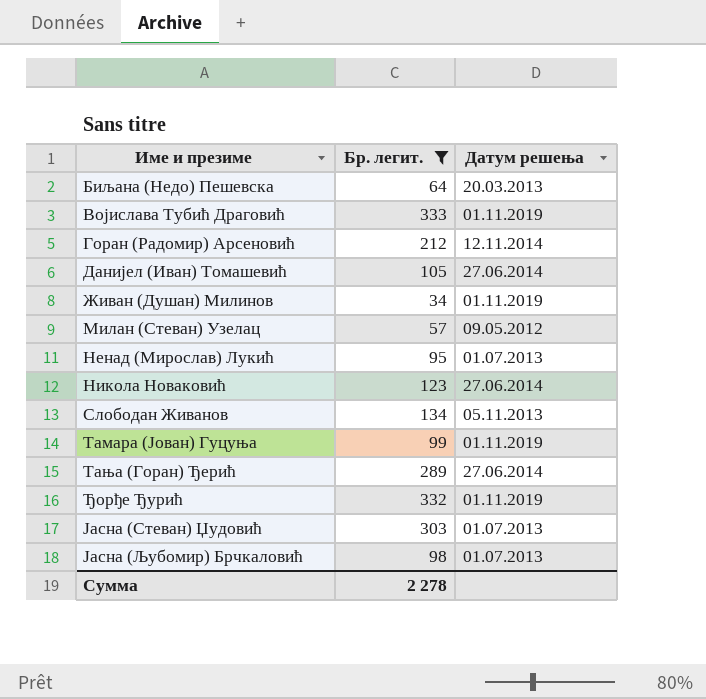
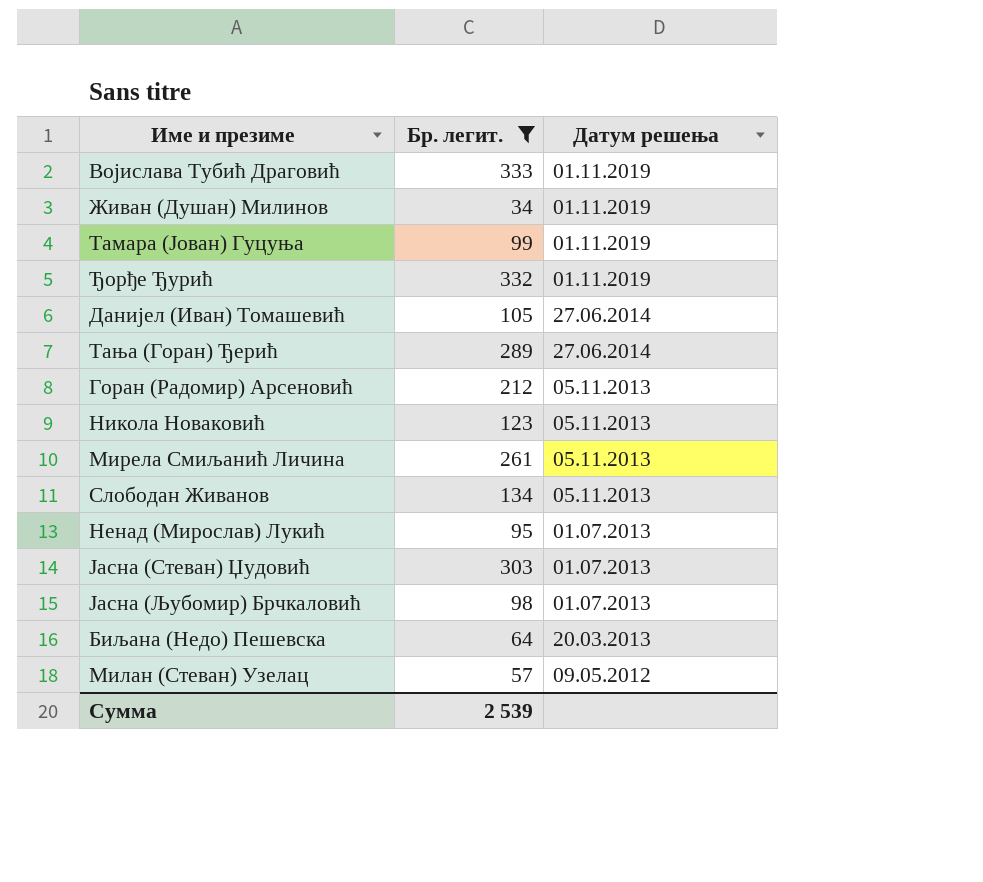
row order: Име и презиме ascending -> Датум решења descending
Горан (Радомир) Арсеновић | Датум решења: 12.11.2014 -> 05.11.2013
Никола Новаковић | Датум решења: 27.06.2014 -> 05.11.2013
row Мирела Смиљанић Личина: none -> 261 | 05.11.2013
Сумма | Бр. легит.: 2 278 -> 2 539

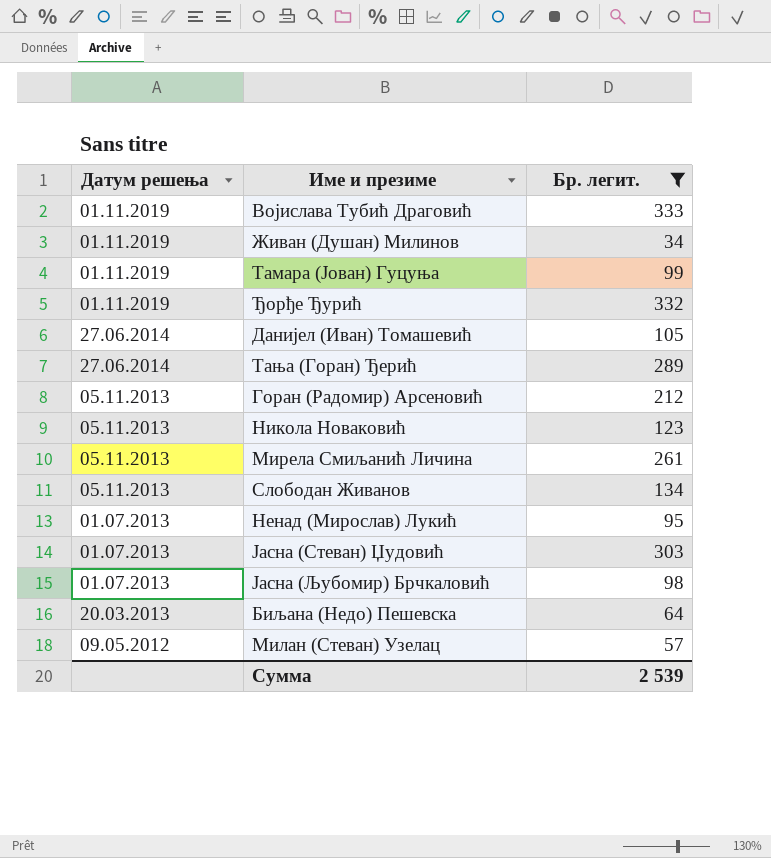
column Датум решења | position: 3 -> 1

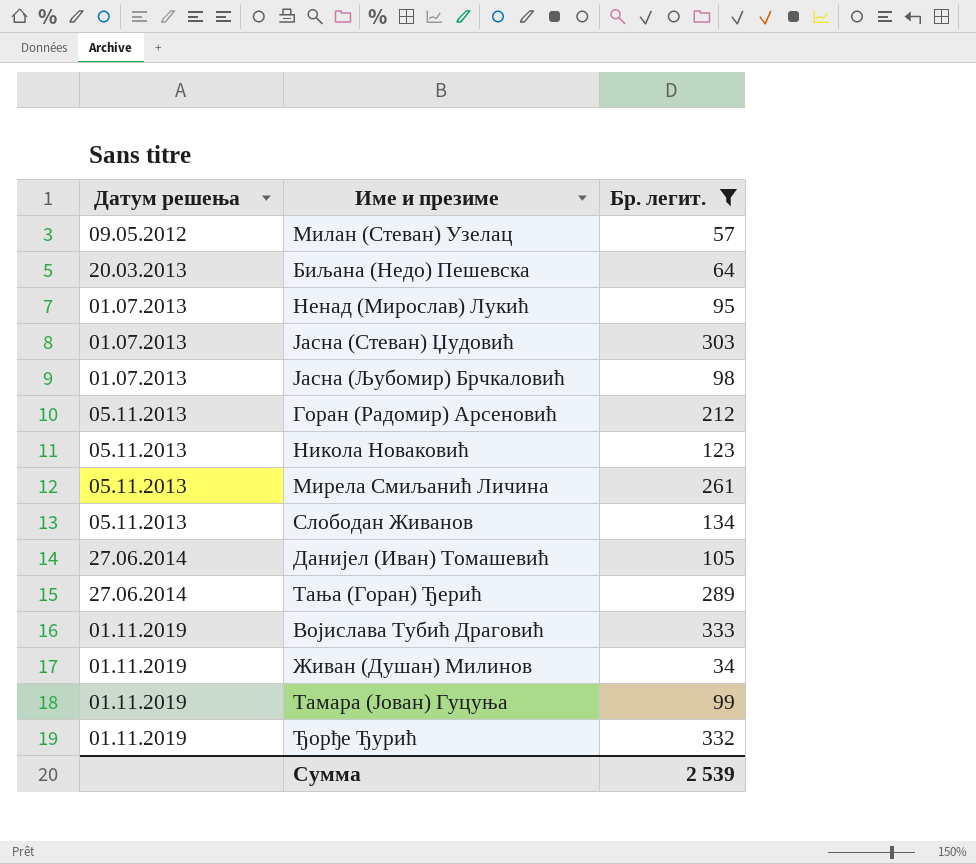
row order: Датум решења descending -> Датум решења ascending

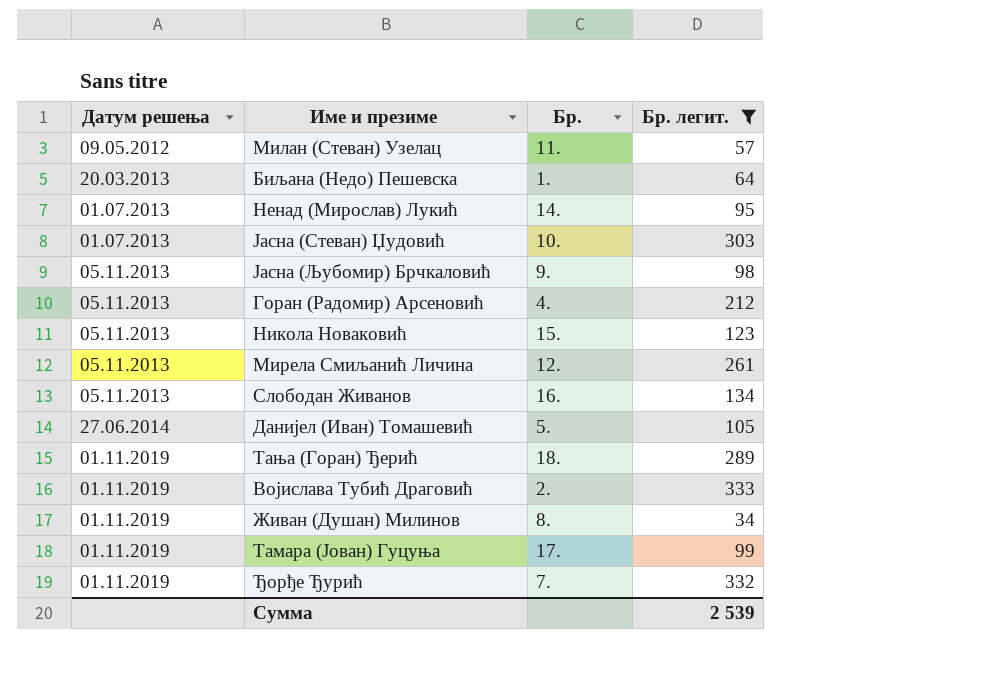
column Бр. | position: none -> 3
Јасна (Љубомир) Брчкаловић | Датум решења: 01.07.2013 -> 05.11.2013
Тања (Горан) Ђерић | Датум решења: 27.06.2014 -> 01.11.2019

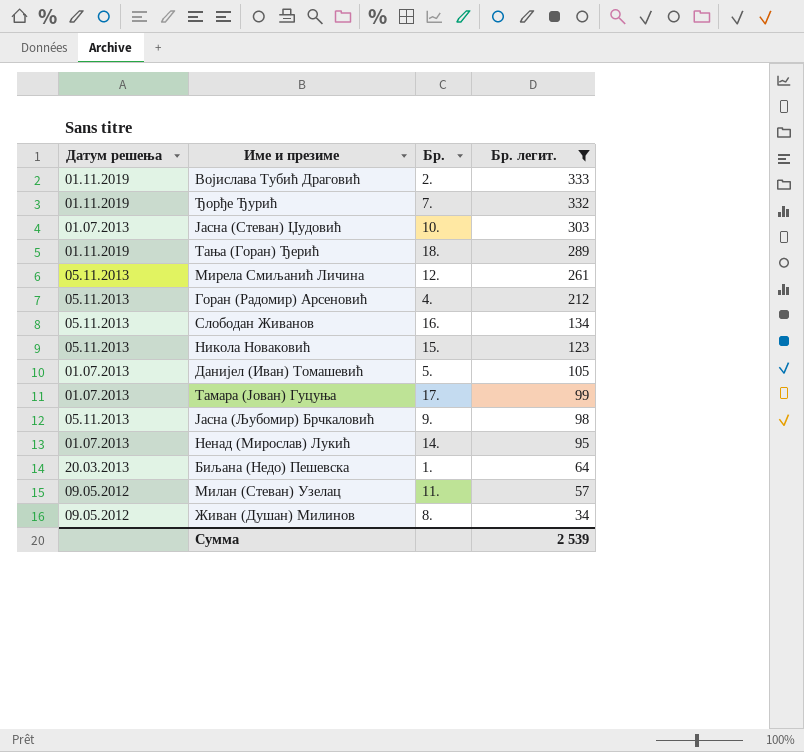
row order: Датум решења ascending -> Бр. легит. descending
Данијел (Иван) Томашевић | Датум решења: 27.06.2014 -> 01.07.2013
Тамара (Јован) Гуцуња | Датум решења: 01.11.2019 -> 01.07.2013
Живан (Душан) Милинов | Датум решења: 01.11.2019 -> 09.05.2012

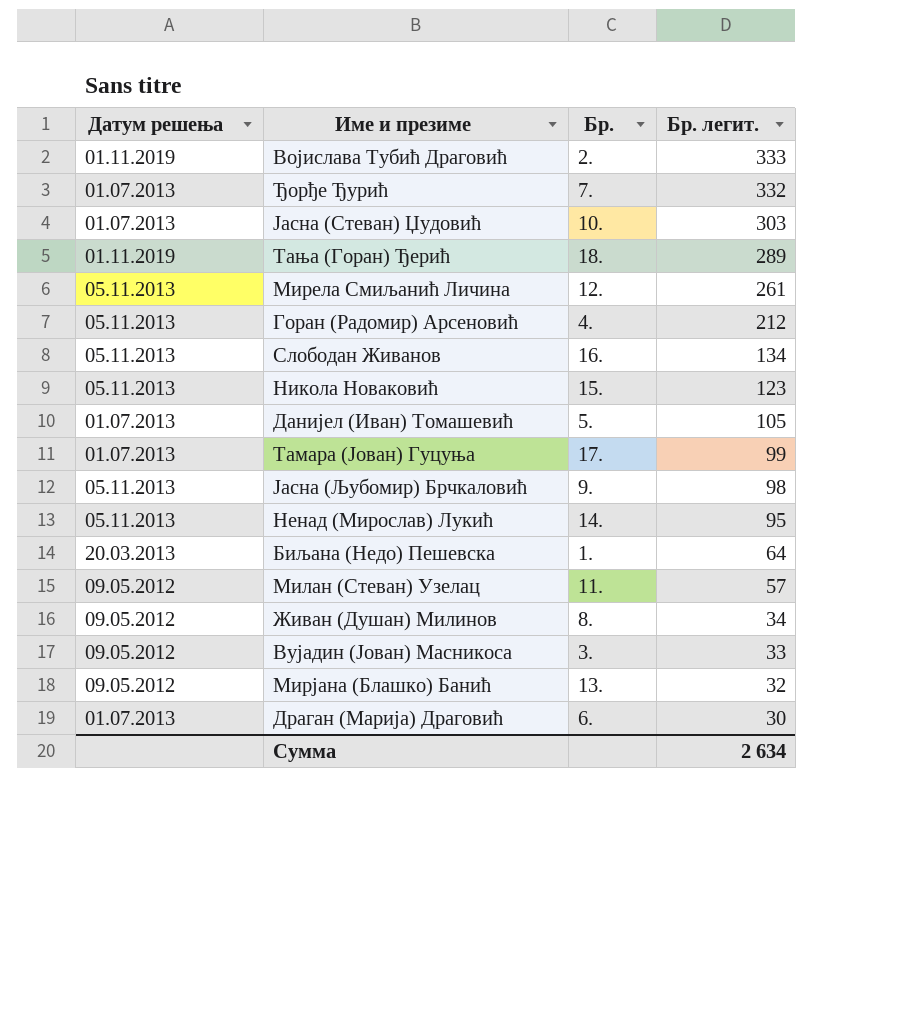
filter: Бр. легит. >= 34 -> none
Ђорђе Ђурић | Датум решења: 01.11.2019 -> 01.07.2013
Ненад (Мирослав) Лукић | Датум решења: 01.07.2013 -> 05.11.2013
Сумма | Бр. легит.: 2 539 -> 2 634

